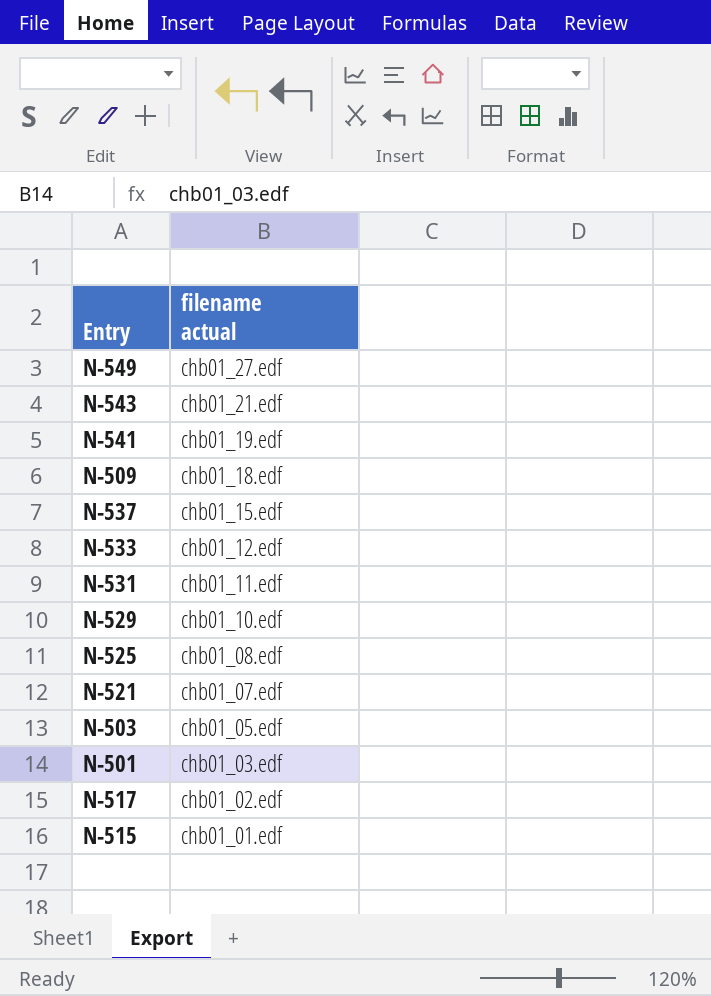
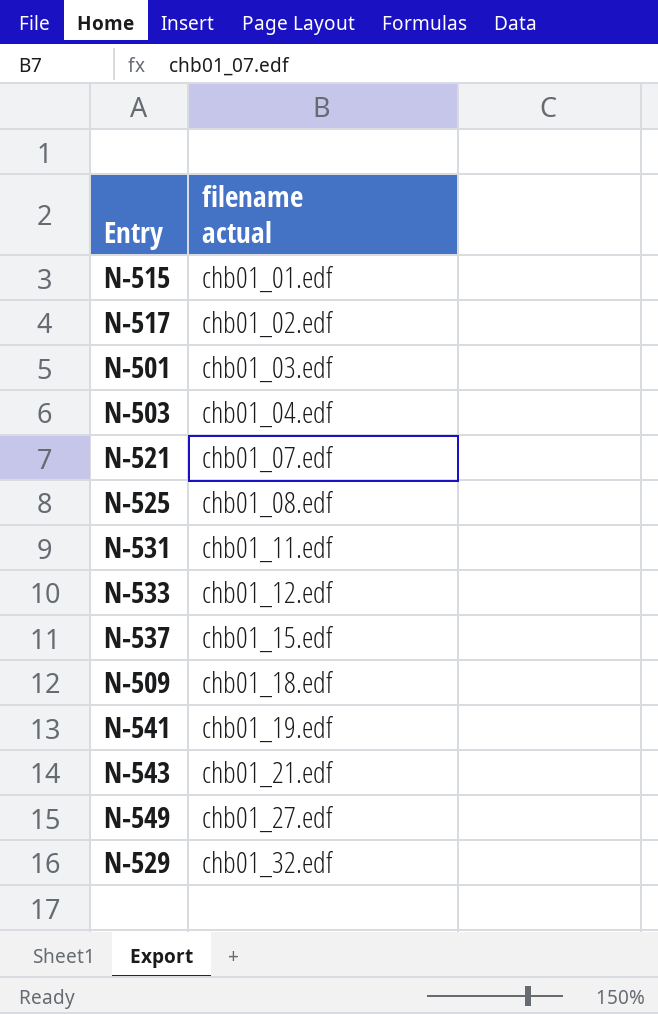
row order: filename actual descending -> filename actual ascending
N-503 | filename actual: chb01_05.edf -> chb01_04.edf
N-529 | filename actual: chb01_10.edf -> chb01_32.edf

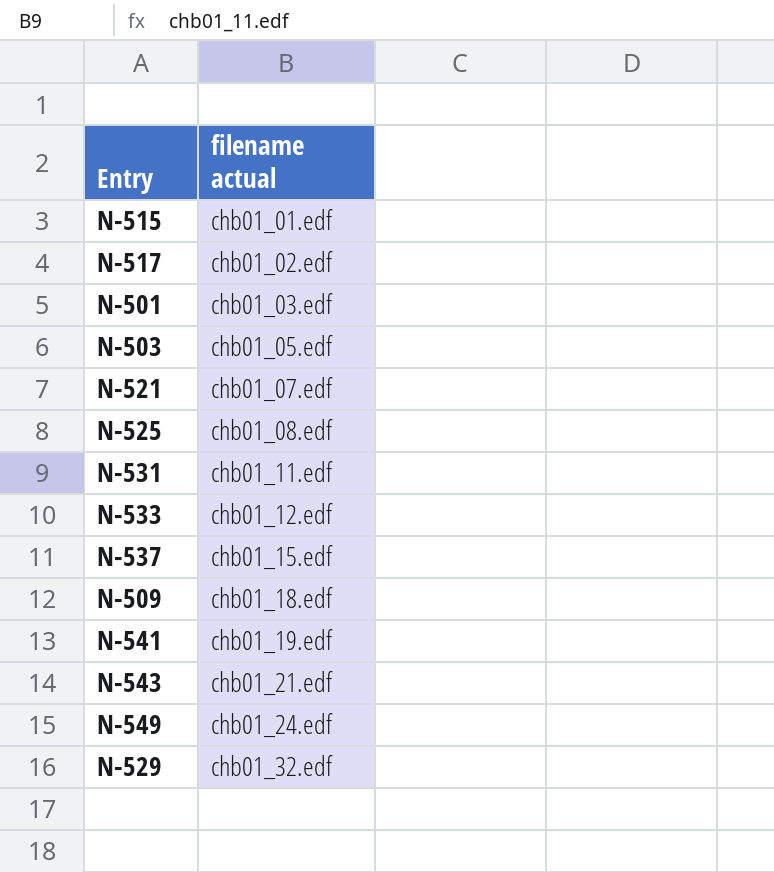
N-503 | filename actual: chb01_04.edf -> chb01_05.edf
N-549 | filename actual: chb01_27.edf -> chb01_24.edf

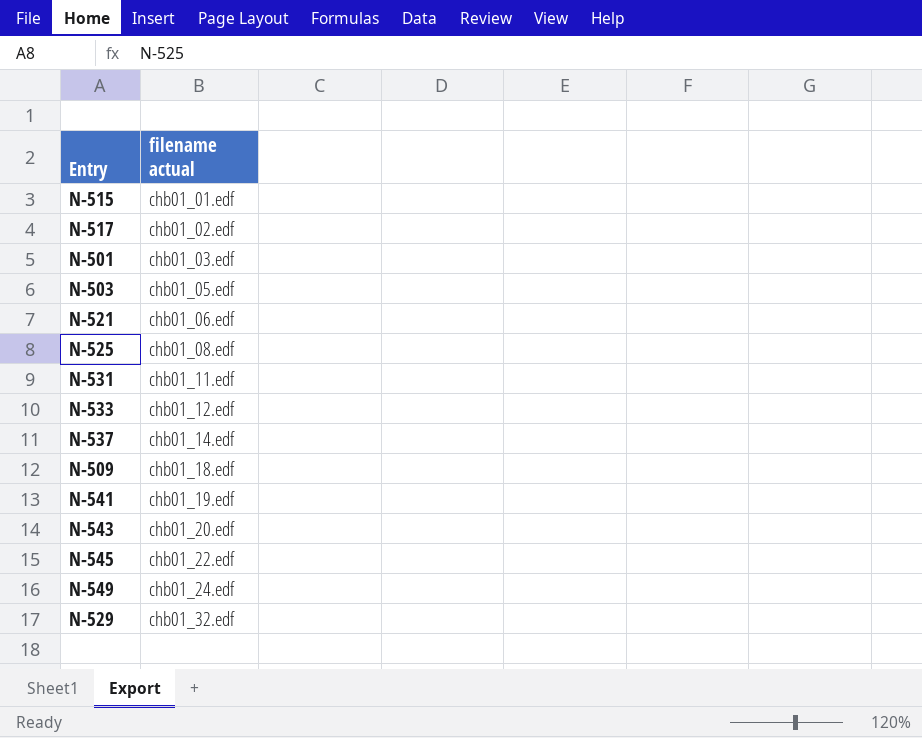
N-521 | filename actual: chb01_07.edf -> chb01_06.edf
N-537 | filename actual: chb01_15.edf -> chb01_14.edf
N-543 | filename actual: chb01_21.edf -> chb01_20.edf
row N-545: none -> chb01_22.edf

